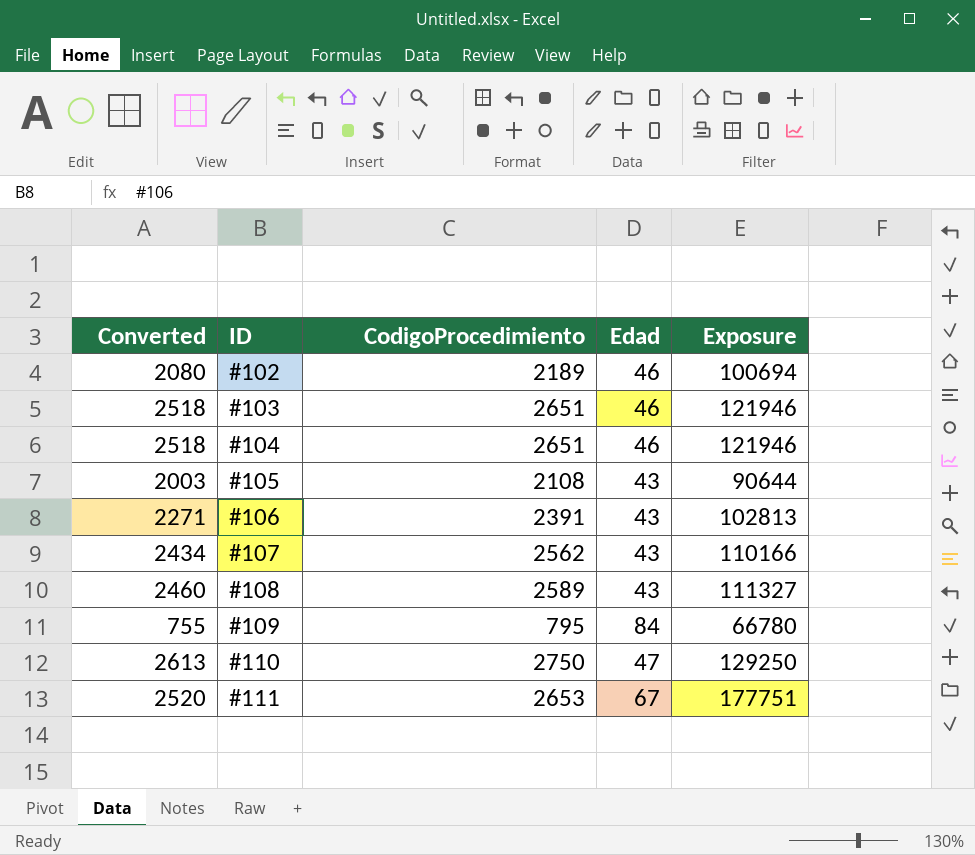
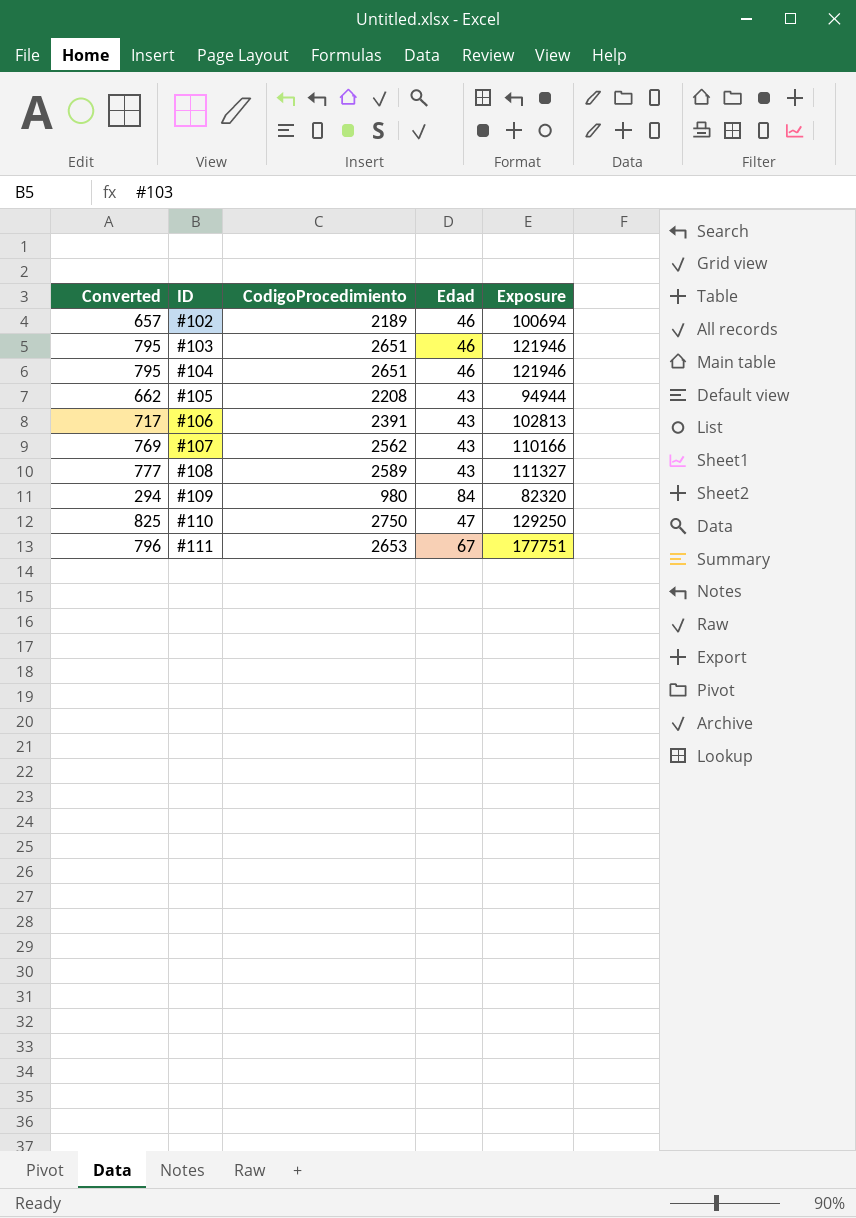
column Converted | formula: [CodigoProcedimiento] * 0.95 -> [CodigoProcedimiento] * 0.3
#105 | CodigoProcedimiento: 2108 -> 2208
#105 | Exposure: 90644 -> 94944
#109 | CodigoProcedimiento: 795 -> 980
#109 | Exposure: 66780 -> 82320

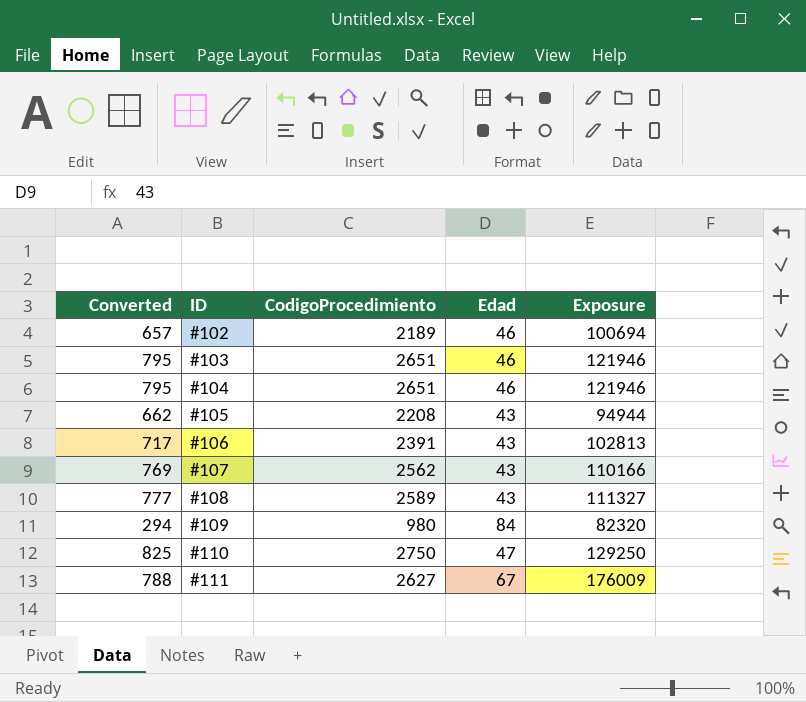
#111 | Converted: 796 -> 788
#111 | CodigoProcedimiento: 2653 -> 2627
#111 | Exposure: 177751 -> 176009

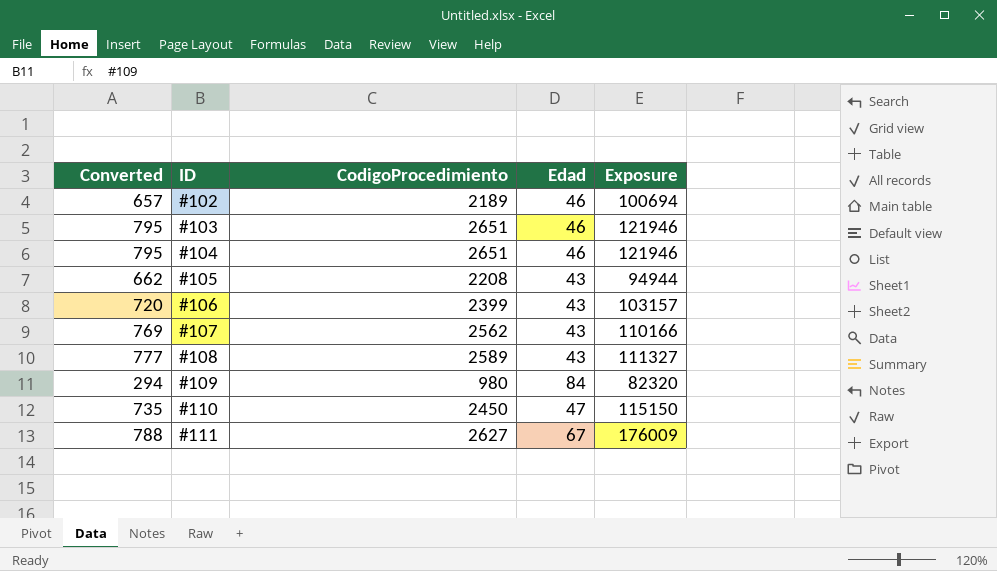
#106 | Converted: 717 -> 720
#106 | CodigoProcedimiento: 2391 -> 2399
#106 | Exposure: 102813 -> 103157
#110 | Converted: 825 -> 735
#110 | CodigoProcedimiento: 2750 -> 2450
#110 | Exposure: 129250 -> 115150

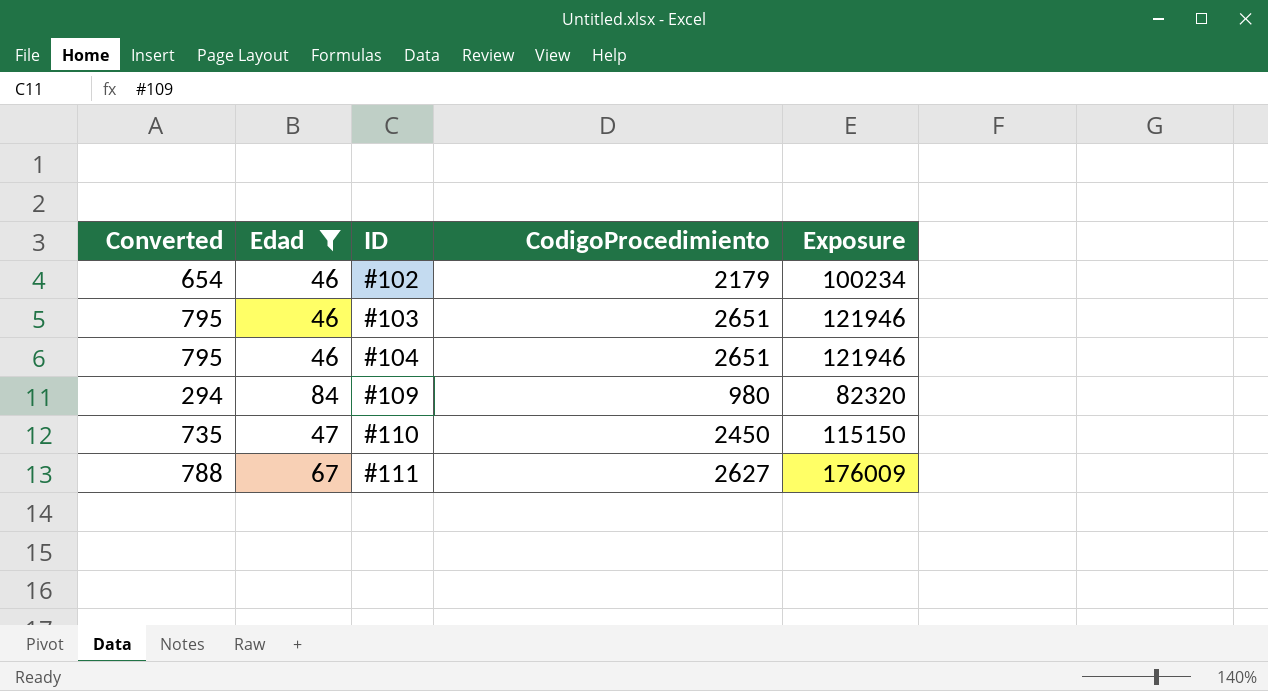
filter: none -> Edad != 43
column Edad | position: 4 -> 2
#102 | Converted: 657 -> 654
#102 | CodigoProcedimiento: 2189 -> 2179
#102 | Exposure: 100694 -> 100234

